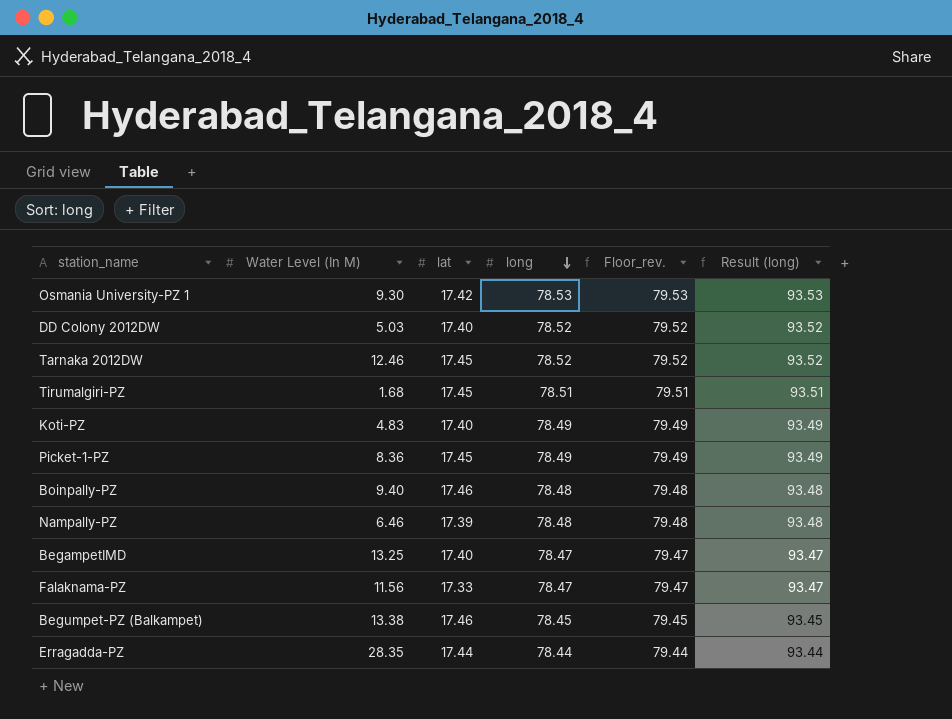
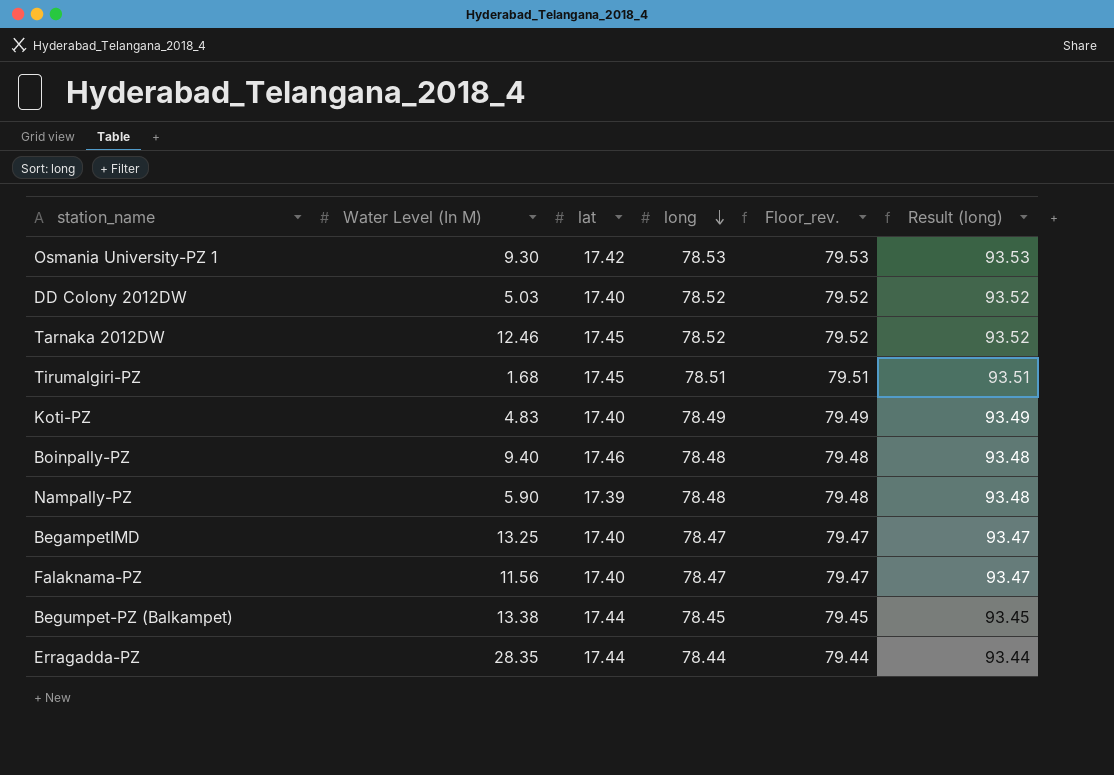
row Picket-1-PZ: 8.36 | 17.45 | 78.49 | 79.49 | 93.49 -> none
Nampally-PZ | Water Level (In M): 6.46 -> 5.90
Falaknama-PZ | lat: 17.33 -> 17.40
Begumpet-PZ (Balkampet) | lat: 17.46 -> 17.44

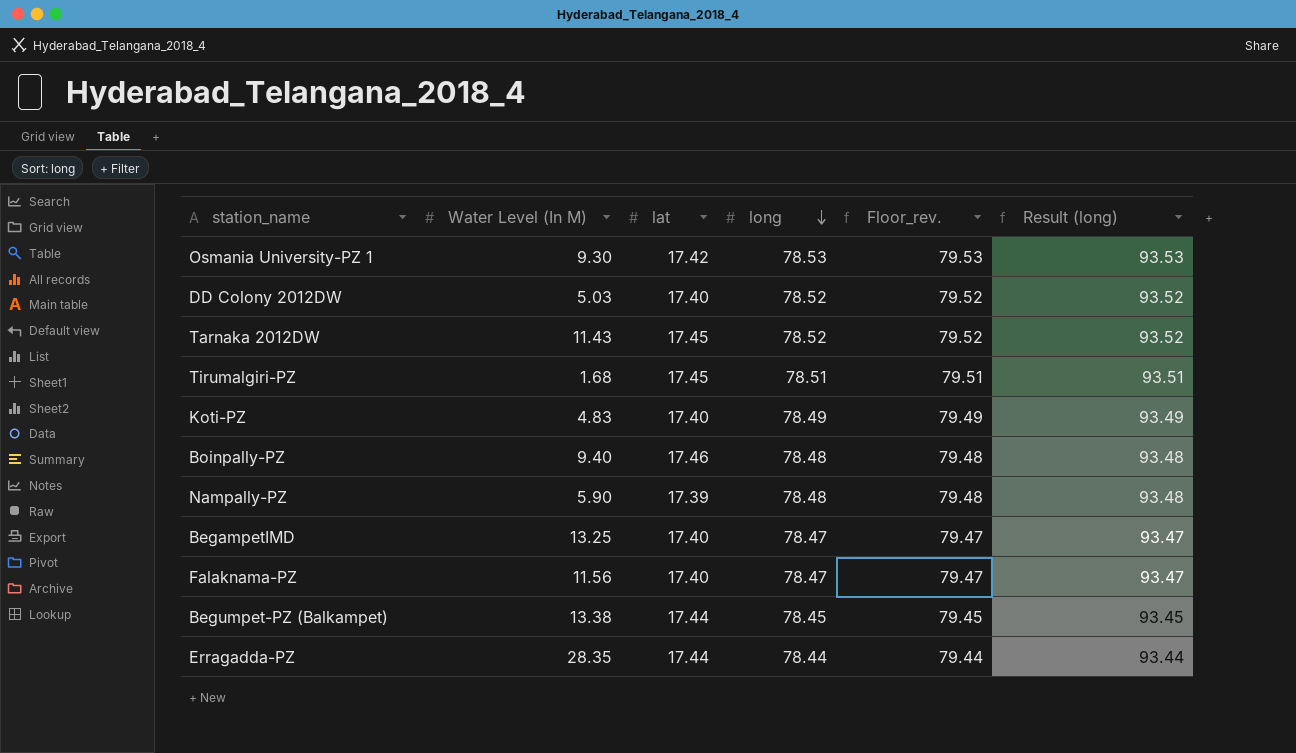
Tarnaka 2012DW | Water Level (In M): 12.46 -> 11.43

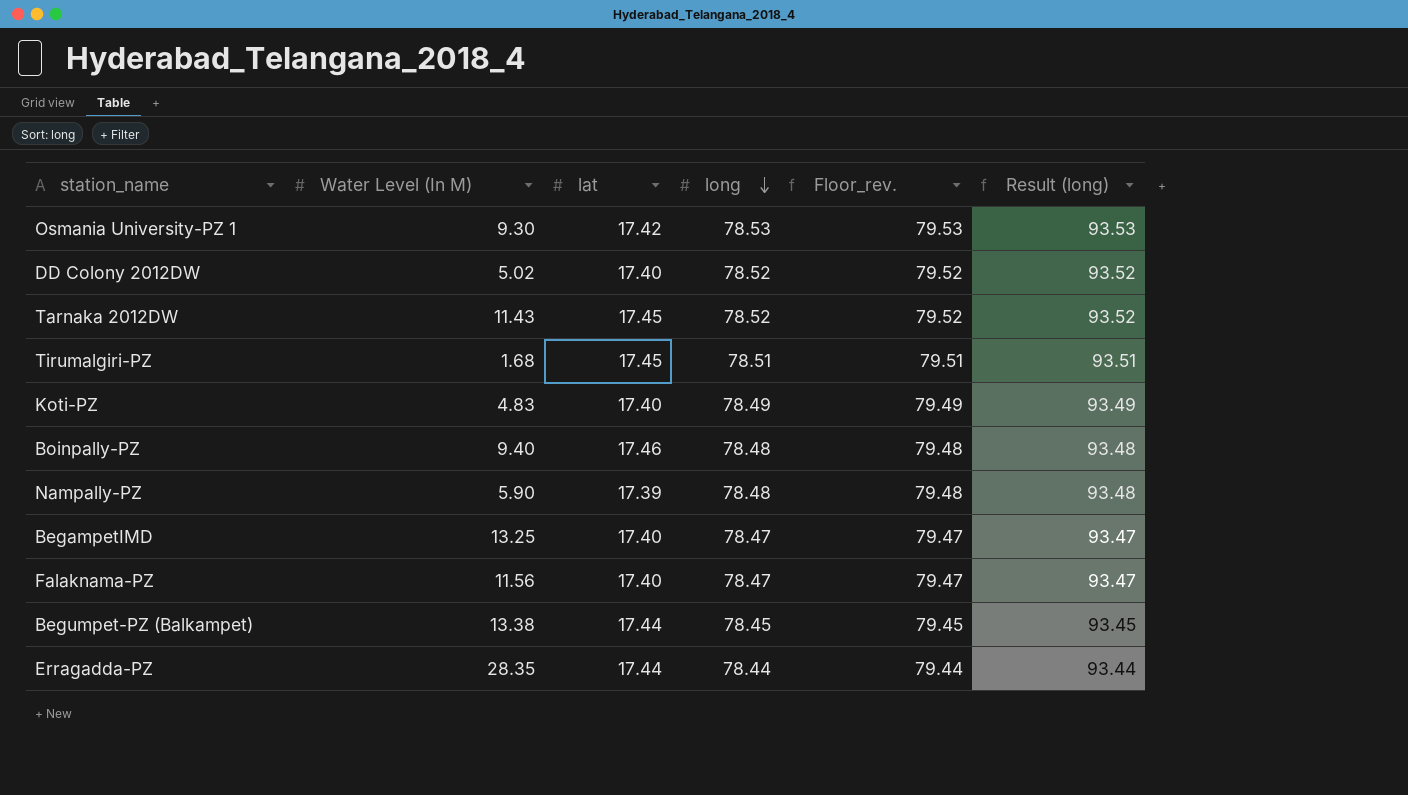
DD Colony 2012DW | Water Level (In M): 5.03 -> 5.02

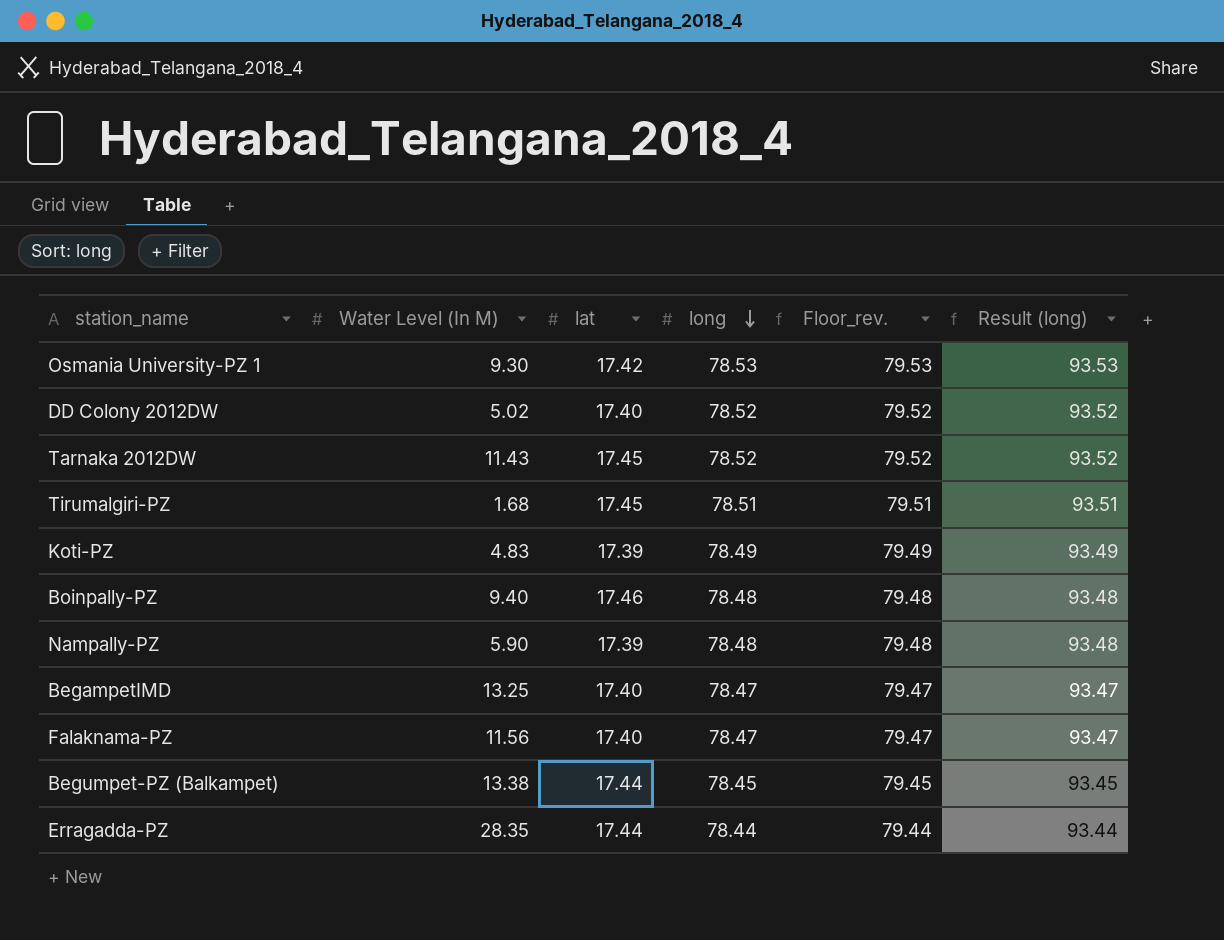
Koti-PZ | lat: 17.40 -> 17.39

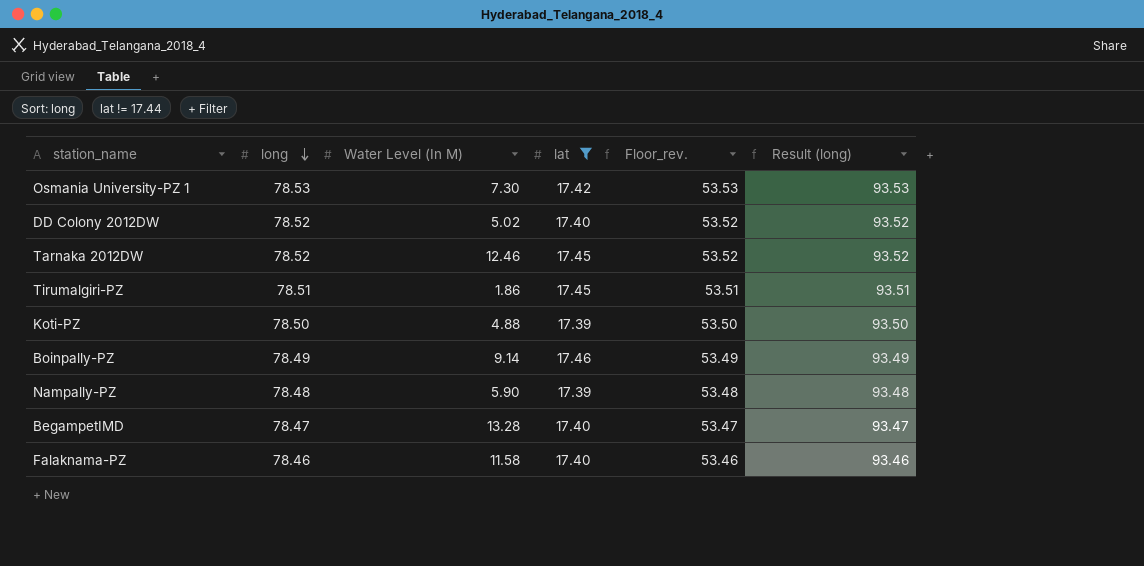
filter: none -> lat != 17.44
column long | position: 4 -> 2
column Floor_rev. | formula: [long] + 1 -> [long] - 25
Osmania University-PZ 1 | Water Level (In M): 9.30 -> 7.30
Tarnaka 2012DW | Water Level (In M): 11.43 -> 12.46
Tirumalgiri-PZ | Water Level (In M): 1.68 -> 1.86
Koti-PZ | long: 78.49 -> 78.50
Koti-PZ | Water Level (In M): 4.83 -> 4.88
Koti-PZ | Result (long): 93.49 -> 93.50
Boinpally-PZ | long: 78.48 -> 78.49
Boinpally-PZ | Water Level (In M): 9.40 -> 9.14
Boinpally-PZ | Result (long): 93.48 -> 93.49
BegampetIMD | Water Level (In M): 13.25 -> 13.28
Falaknama-PZ | long: 78.47 -> 78.46
Falaknama-PZ | Water Level (In M): 11.56 -> 11.58
Falaknama-PZ | Result (long): 93.47 -> 93.46

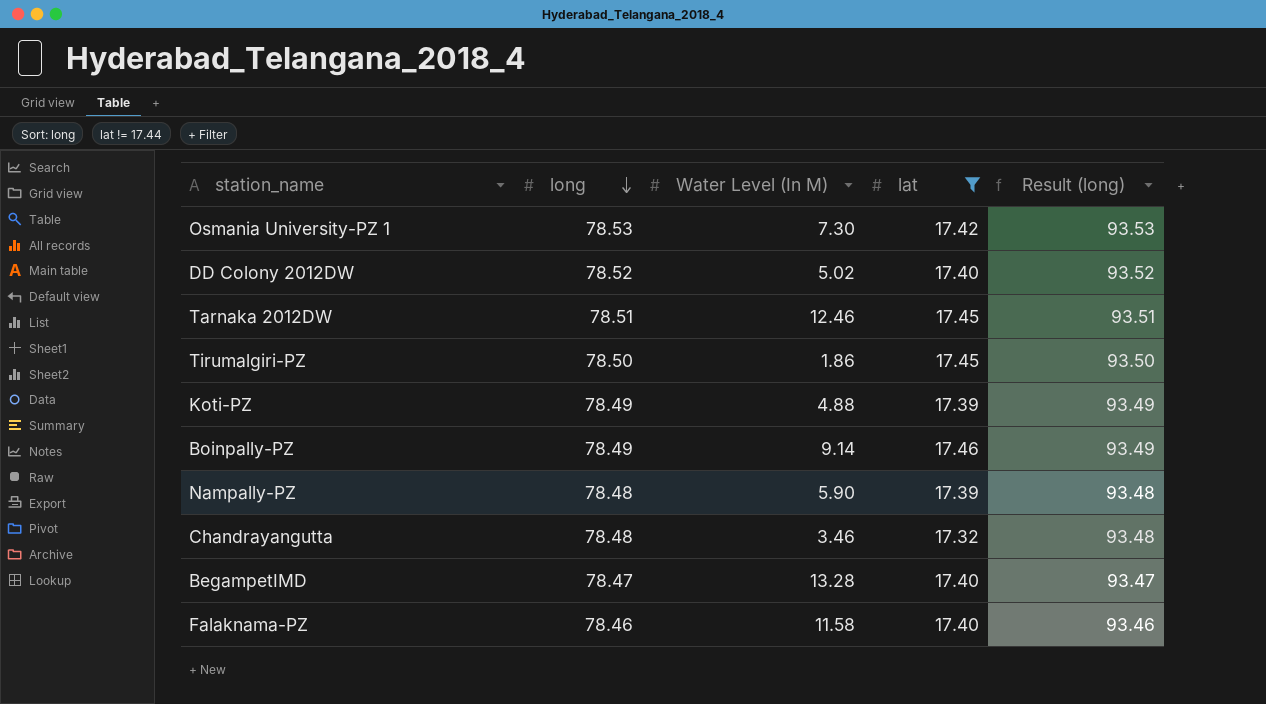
column Floor_rev. | formula: [long] - 25 -> none
Tarnaka 2012DW | long: 78.52 -> 78.51
Tarnaka 2012DW | Result (long): 93.52 -> 93.51
Tirumalgiri-PZ | long: 78.51 -> 78.50
Tirumalgiri-PZ | Result (long): 93.51 -> 93.50
Koti-PZ | long: 78.50 -> 78.49
Koti-PZ | Result (long): 93.50 -> 93.49
row Chandrayangutta: none -> 78.48 | 3.46 | 17.32 | 93.48

